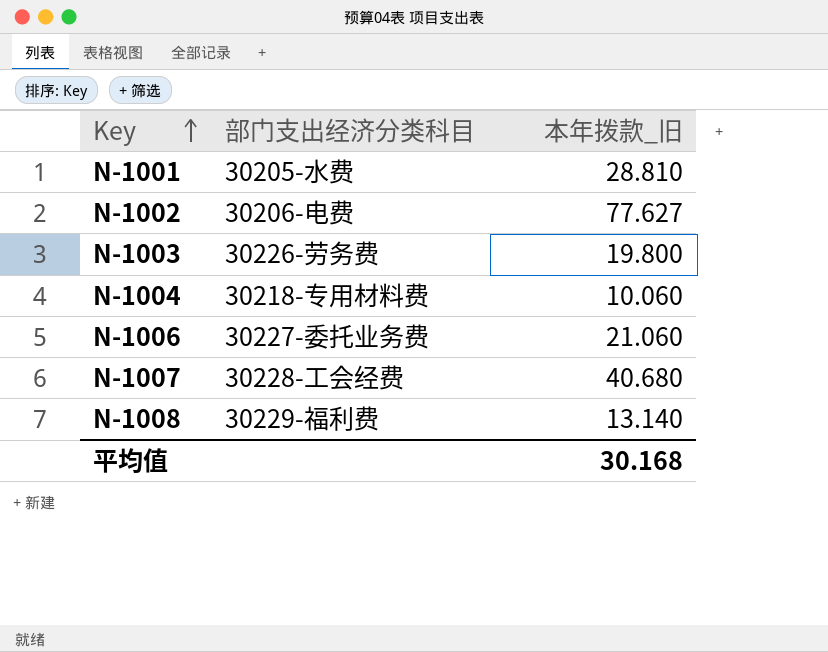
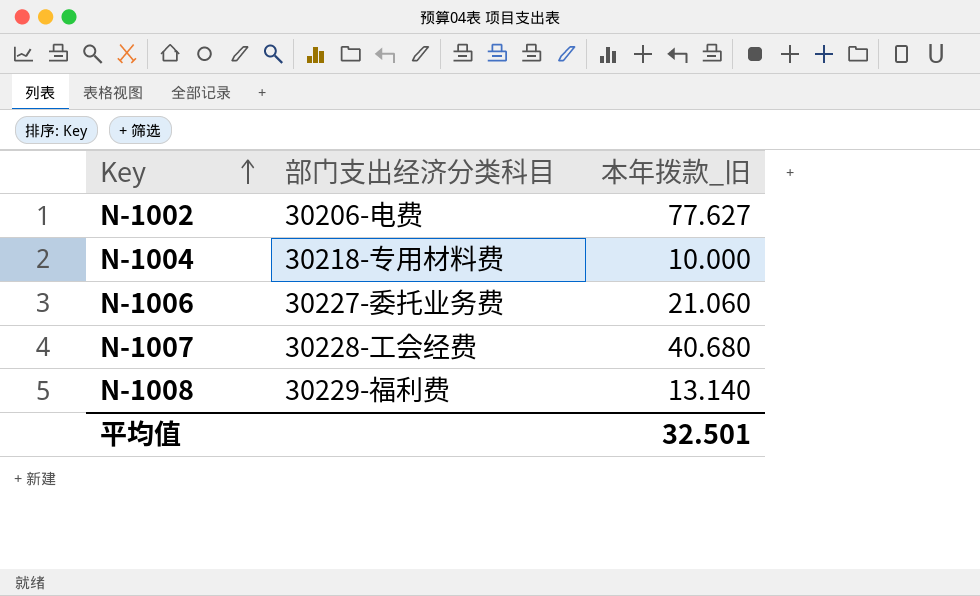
row N-1001: 30205-水费 | 28.810 -> none
row N-1003: 30226-劳务费 | 19.800 -> none
N-1004 | 本年拨款_旧: 10.060 -> 10.000
平均值 | 本年拨款_旧: 30.168 -> 32.501

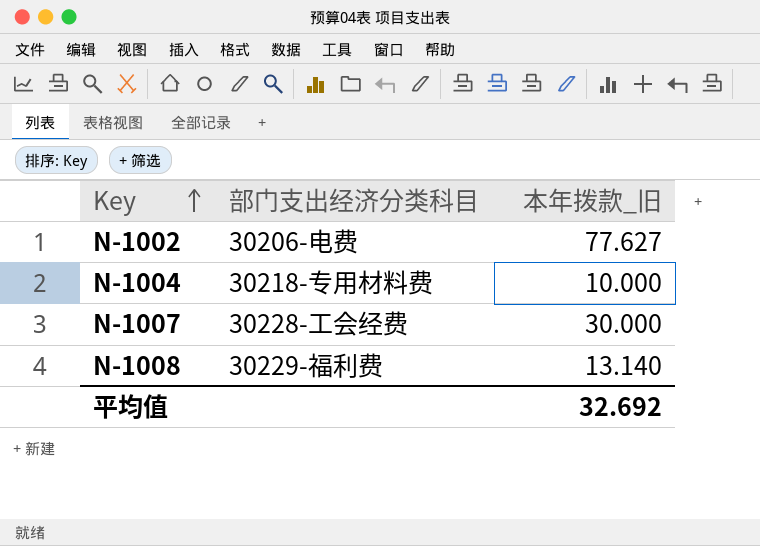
row N-1006: 30227-委托业务费 | 21.060 -> none
N-1007 | 本年拨款_旧: 40.680 -> 30.000
平均值 | 本年拨款_旧: 32.501 -> 32.692

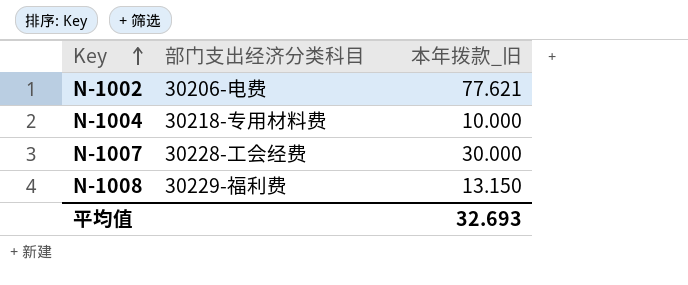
N-1002 | 本年拨款_旧: 77.627 -> 77.621
N-1008 | 本年拨款_旧: 13.140 -> 13.150
平均值 | 本年拨款_旧: 32.692 -> 32.693

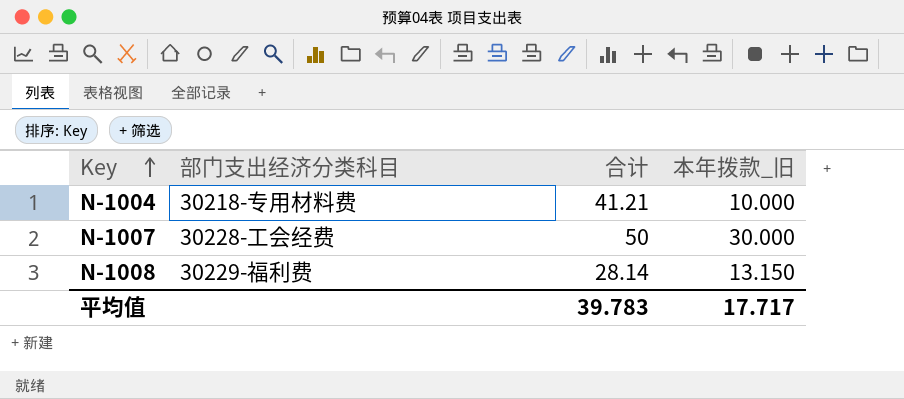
column 合计 | position: none -> 3
row N-1002: 30206-电费 | 77.621 -> none
平均值 | 本年拨款_旧: 32.693 -> 17.717

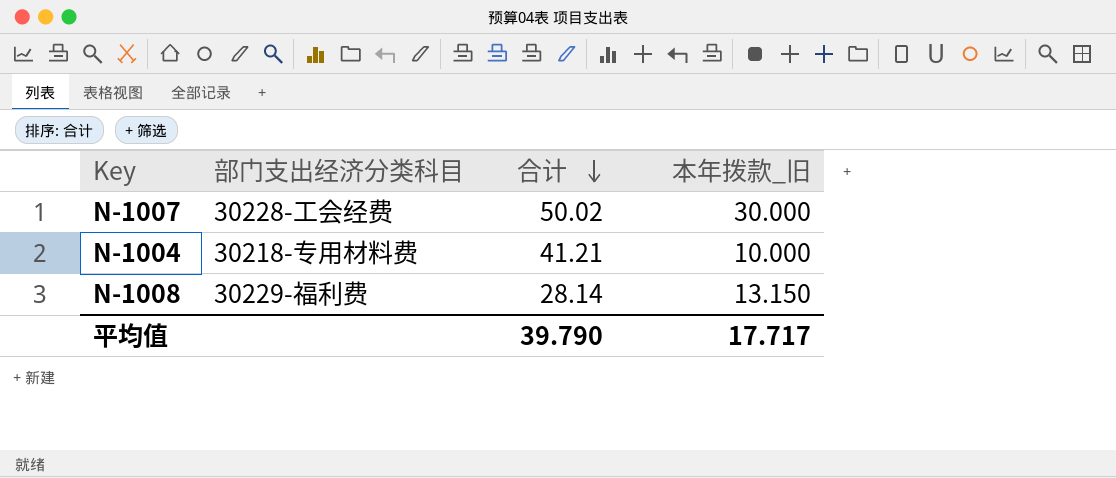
row order: Key ascending -> 合计 descending
N-1007 | 合计: 50 -> 50.02
平均值 | 合计: 39.783 -> 39.790

